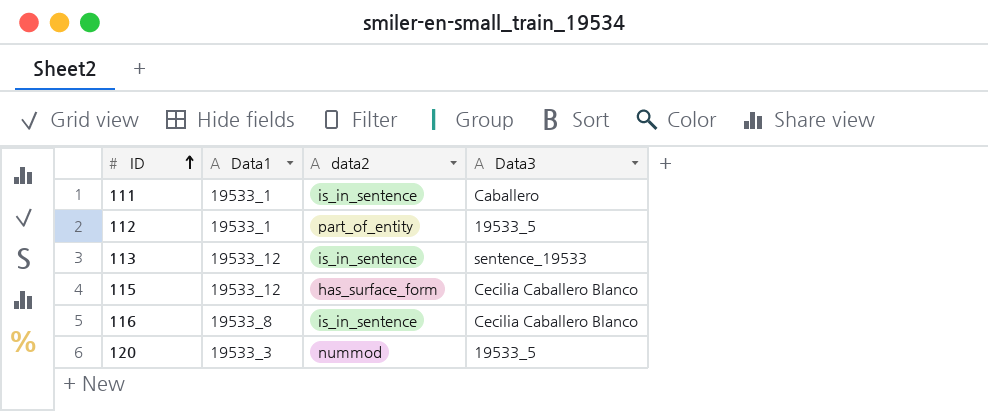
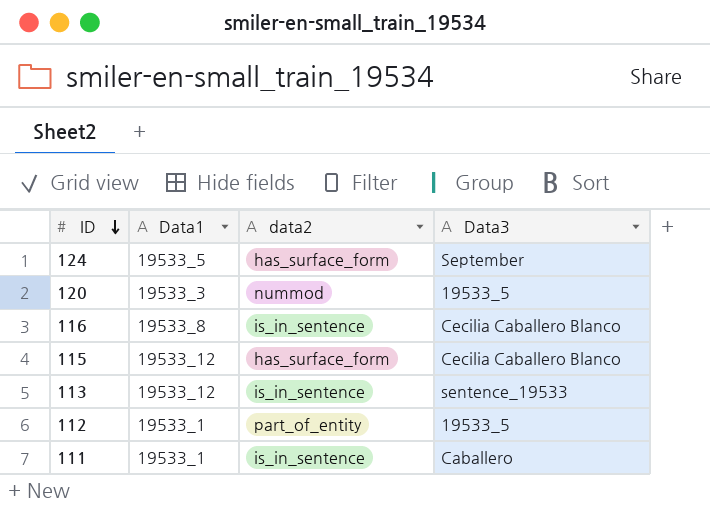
row order: ID ascending -> ID descending
row 124: none -> 19533_5 | has_surface_form | September

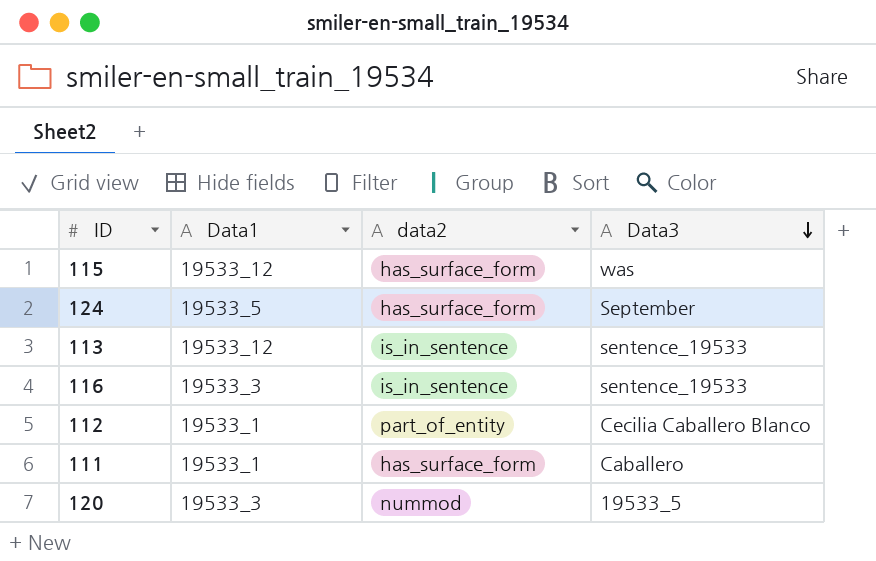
row order: ID descending -> Data3 descending
115 | Data3: Cecilia Caballero Blanco -> was
116 | Data1: 19533_8 -> 19533_3
116 | Data3: Cecilia Caballero Blanco -> sentence_19533
112 | Data3: 19533_5 -> Cecilia Caballero Blanco
111 | data2: is_in_sentence -> has_surface_form

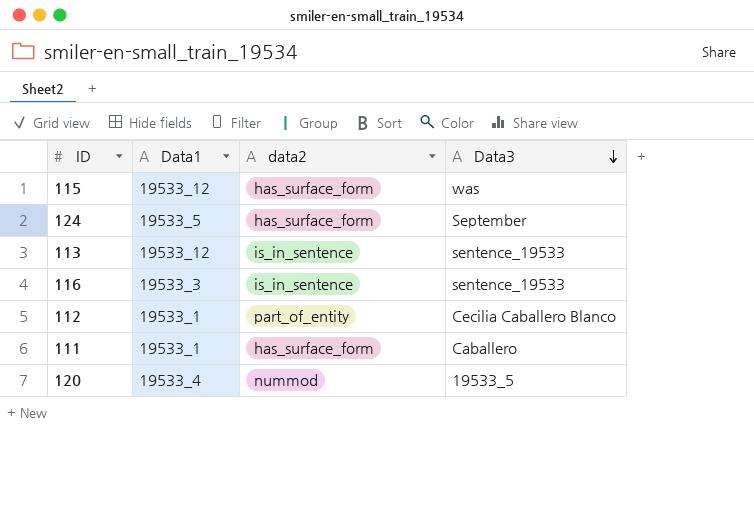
120 | Data1: 19533_3 -> 19533_4

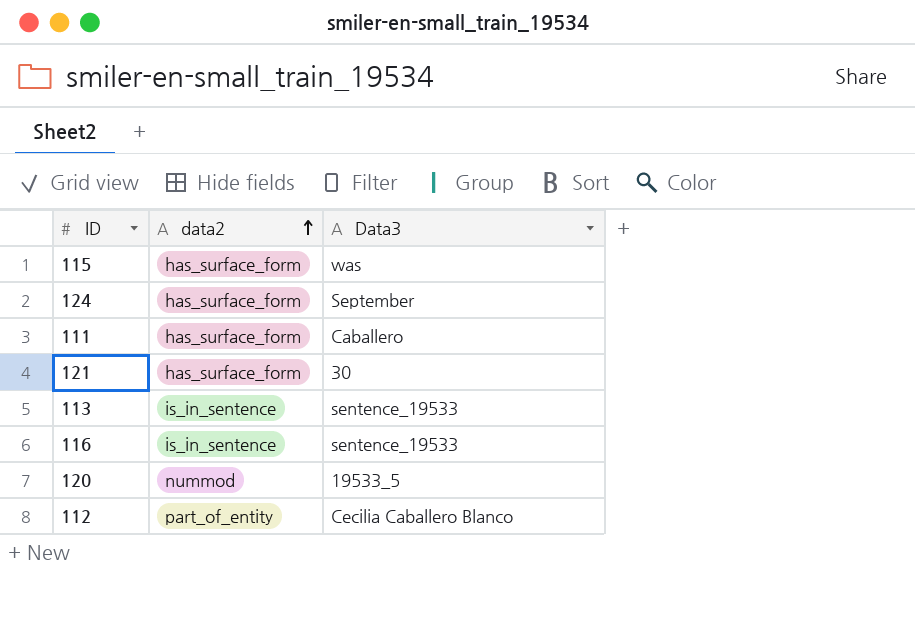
row order: Data3 descending -> data2 ascending
column Data1 | position: 2 -> none
row 121: none -> has_surface_form | 30

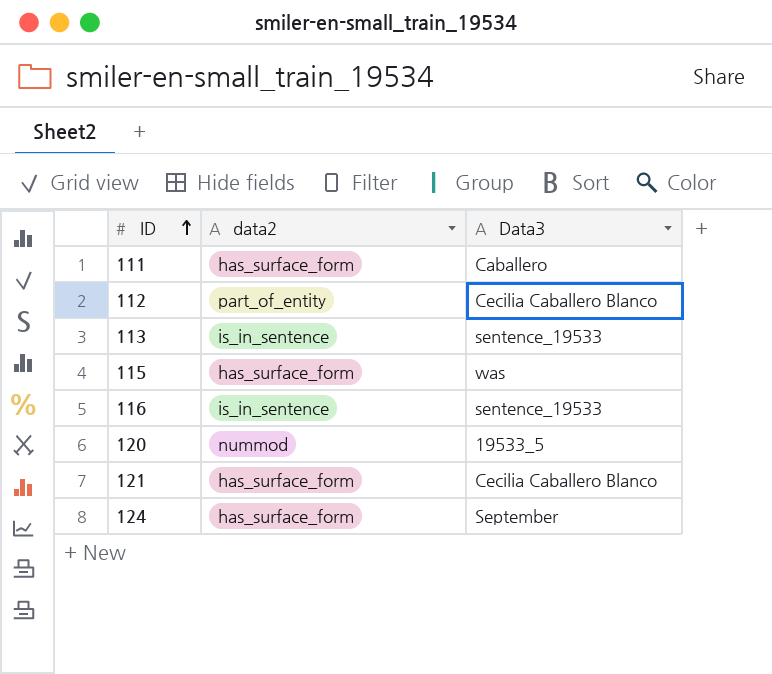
row order: data2 ascending -> ID ascending
121 | Data3: 30 -> Cecilia Caballero Blanco

